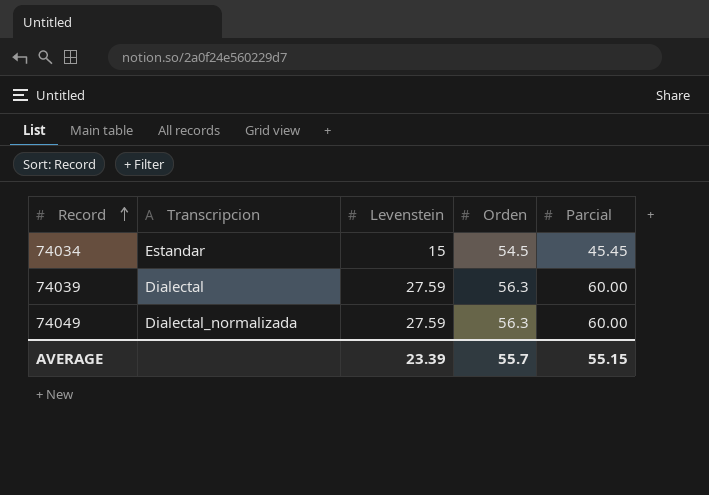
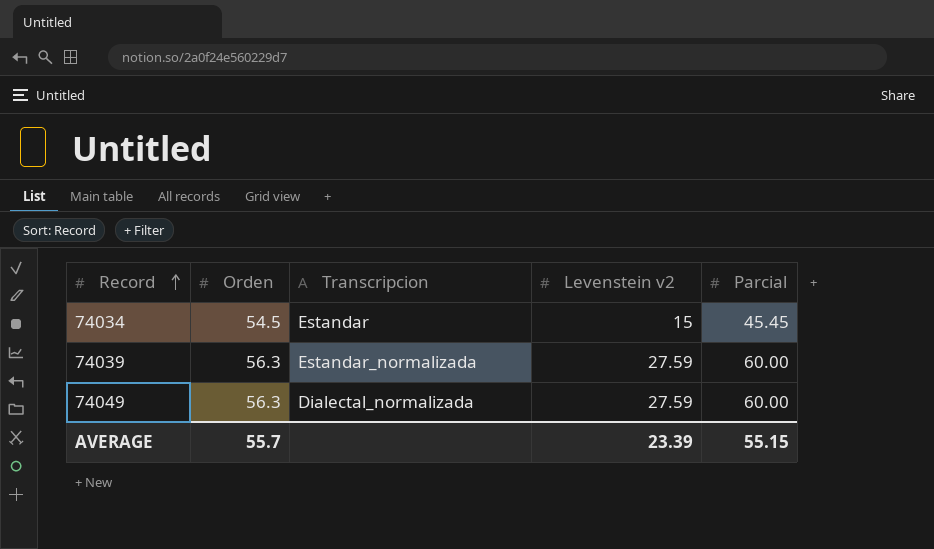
column Orden | position: 4 -> 2
column name: Levenstein -> Levenstein v2
74039 | Transcripcion: Dialectal -> Estandar_normalizada

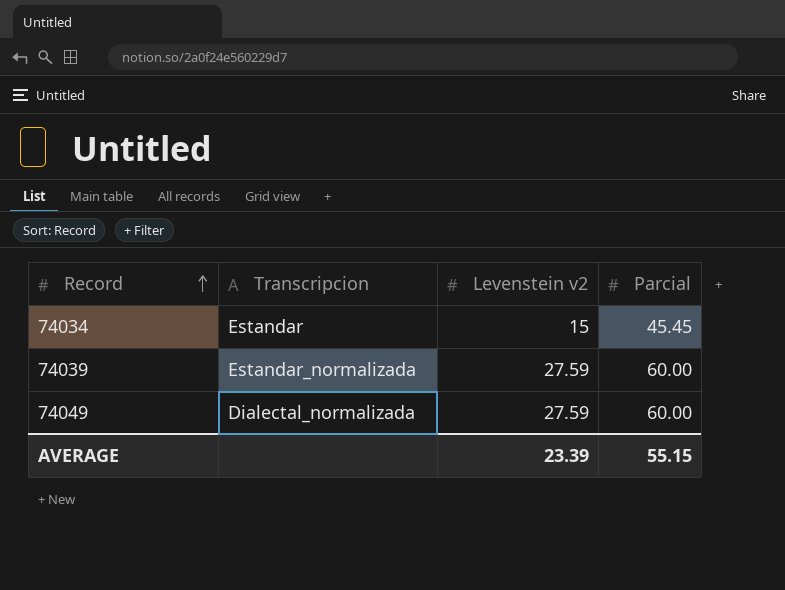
column Orden | position: 2 -> none

